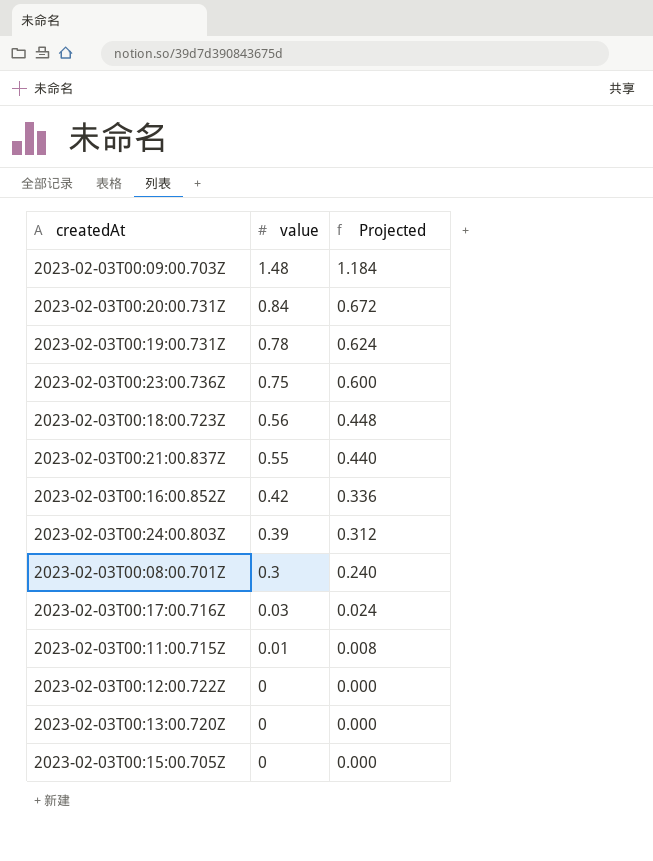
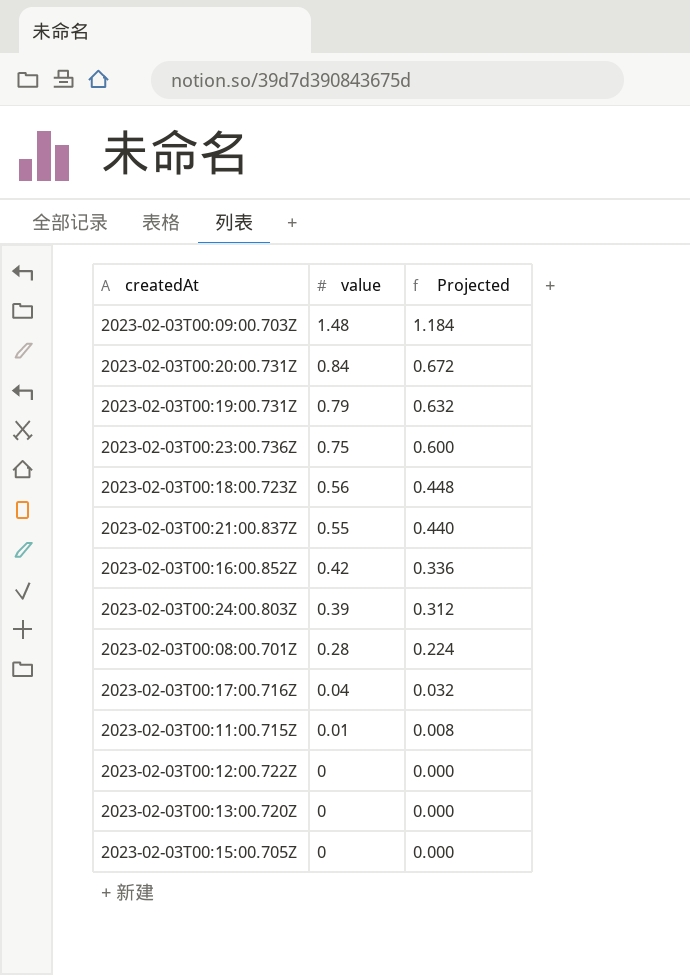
2023-02-03T00:19:00.731Z | value: 0.78 -> 0.79
2023-02-03T00:19:00.731Z | Projected: 0.624 -> 0.632
2023-02-03T00:08:00.701Z | value: 0.3 -> 0.28
2023-02-03T00:08:00.701Z | Projected: 0.240 -> 0.224
2023-02-03T00:17:00.716Z | value: 0.03 -> 0.04
2023-02-03T00:17:00.716Z | Projected: 0.024 -> 0.032

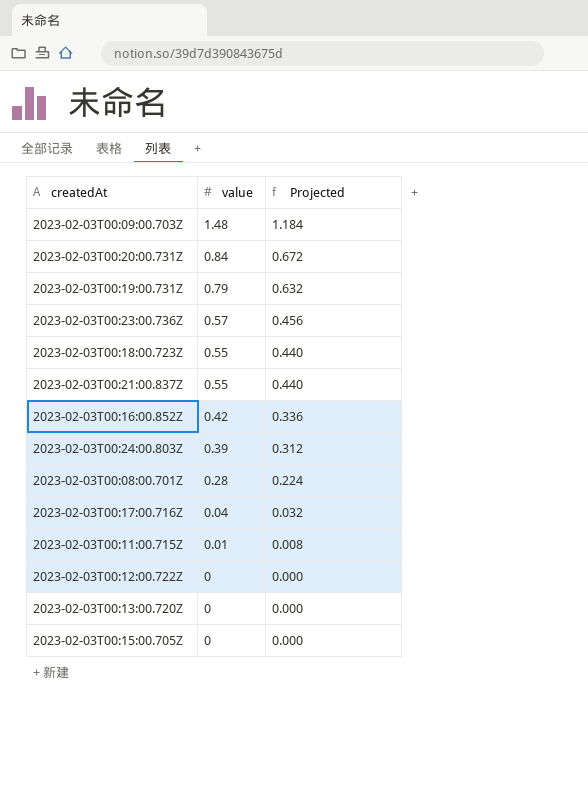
2023-02-03T00:23:00.736Z | value: 0.75 -> 0.57
2023-02-03T00:23:00.736Z | Projected: 0.600 -> 0.456
2023-02-03T00:18:00.723Z | value: 0.56 -> 0.55
2023-02-03T00:18:00.723Z | Projected: 0.448 -> 0.440

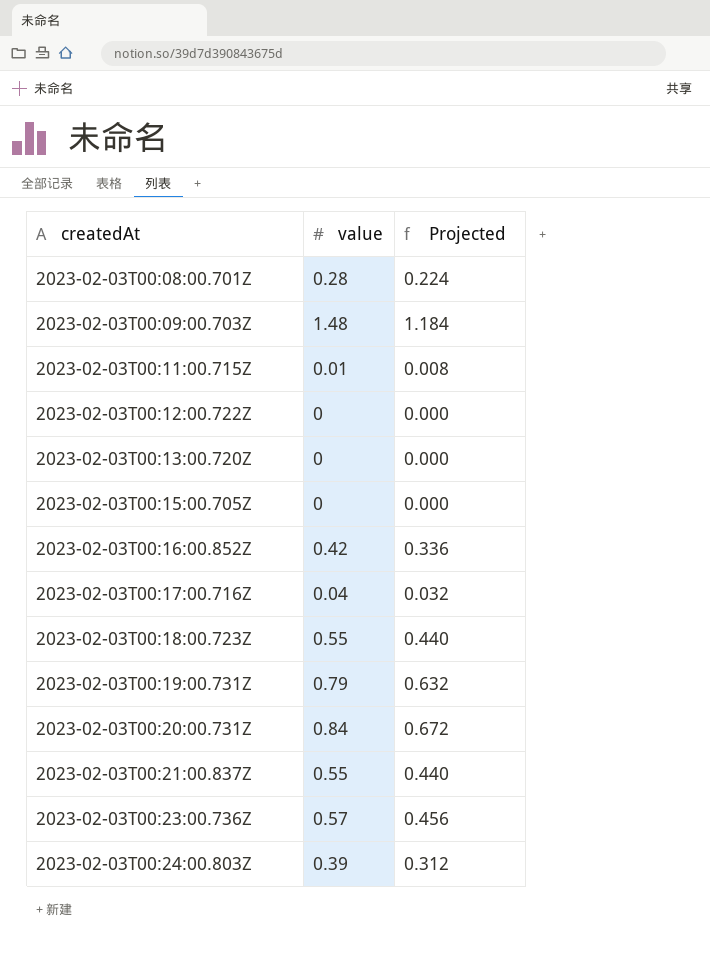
row order: value descending -> createdAt ascending

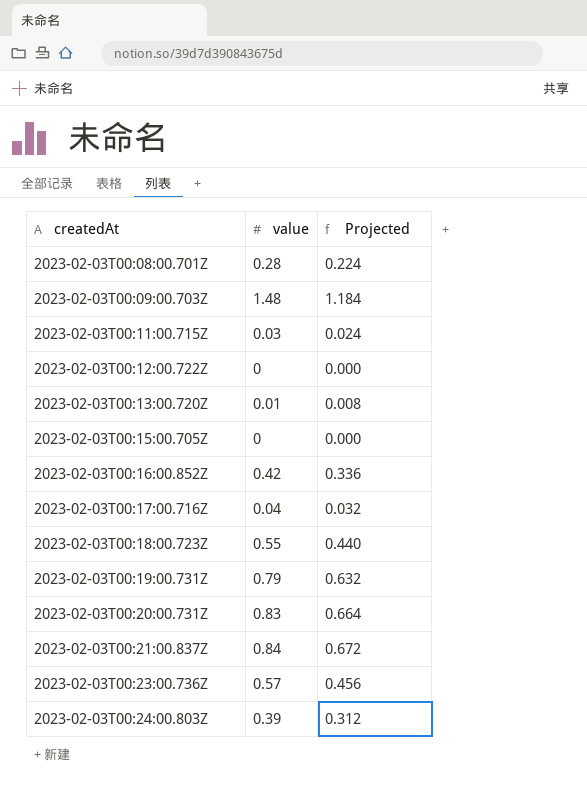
2023-02-03T00:11:00.715Z | value: 0.01 -> 0.03
2023-02-03T00:11:00.715Z | Projected: 0.008 -> 0.024
2023-02-03T00:13:00.720Z | value: 0 -> 0.01
2023-02-03T00:13:00.720Z | Projected: 0.000 -> 0.008
2023-02-03T00:20:00.731Z | value: 0.84 -> 0.83
2023-02-03T00:20:00.731Z | Projected: 0.672 -> 0.664
2023-02-03T00:21:00.837Z | value: 0.55 -> 0.84
2023-02-03T00:21:00.837Z | Projected: 0.440 -> 0.672

